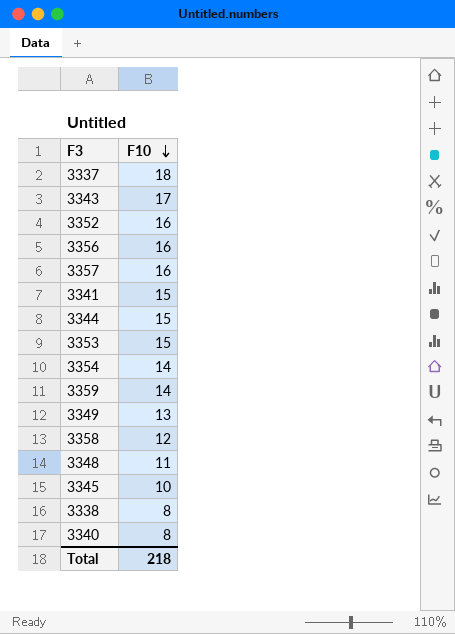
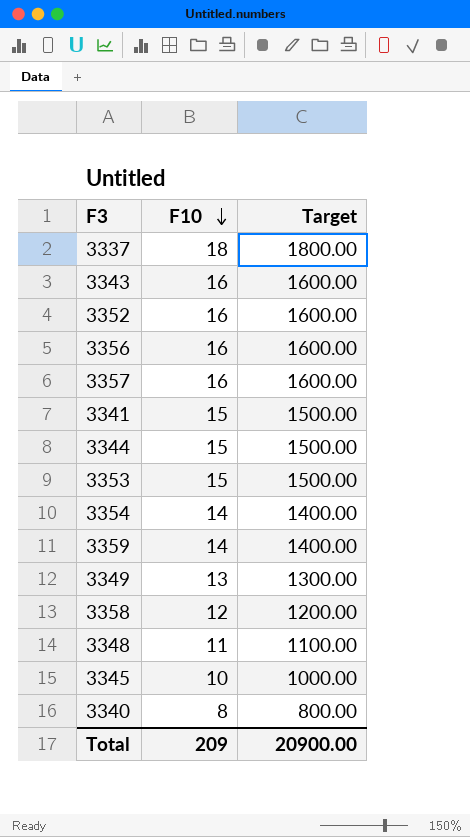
column Target | formula: none -> [F10] * 100
row 3338: 8 -> none
3343 | F10: 17 -> 16
Total | F10: 218 -> 209

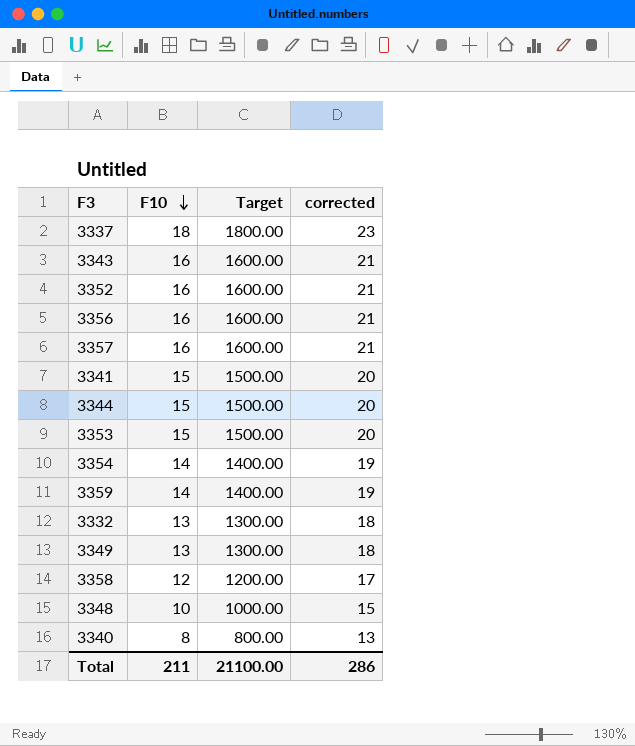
column corrected | formula: none -> [F10] + 5
row 3345: 10 | 1000.00 -> none
row 3332: none -> 13 | 1300.00 | 18
3348 | F10: 11 -> 10
3348 | Target: 1100.00 -> 1000.00
Total | F10: 209 -> 211
Total | Target: 20900.00 -> 21100.00

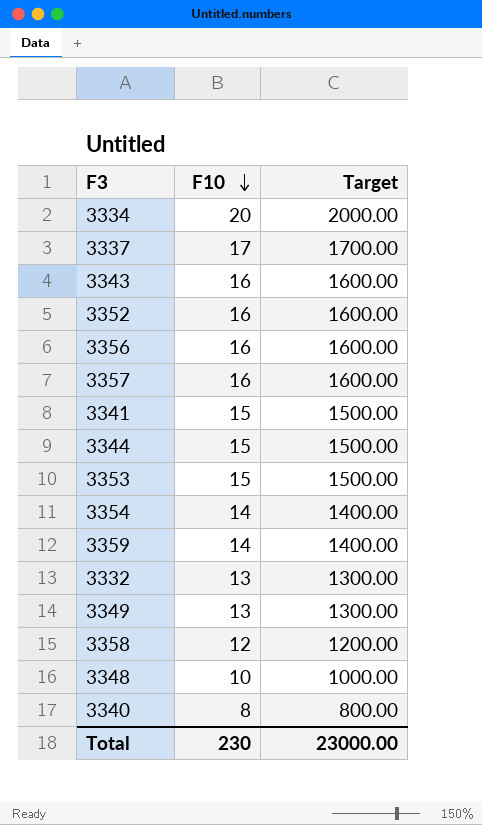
column corrected | formula: [F10] + 5 -> none
row 3334: none -> 20 | 2000.00
3337 | F10: 18 -> 17
3337 | Target: 1800.00 -> 1700.00
Total | F10: 211 -> 230
Total | Target: 21100.00 -> 23000.00

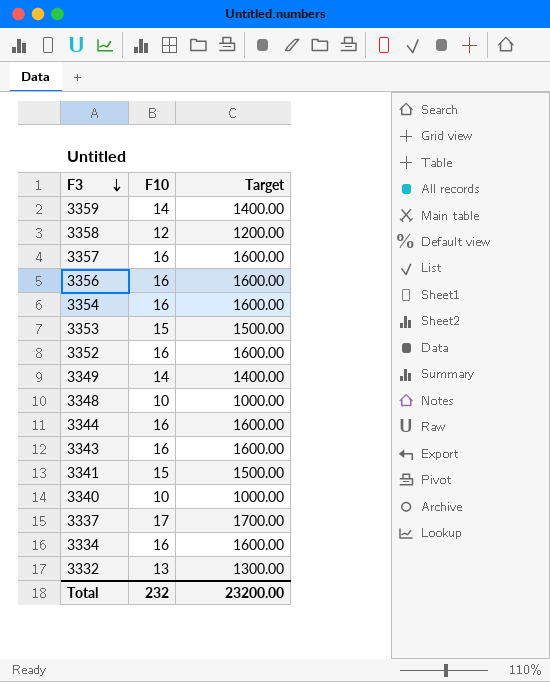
row order: F10 descending -> F3 descending
3354 | F10: 14 -> 16
3354 | Target: 1400.00 -> 1600.00
3349 | F10: 13 -> 14
3349 | Target: 1300.00 -> 1400.00
3344 | F10: 15 -> 16
3344 | Target: 1500.00 -> 1600.00
3340 | F10: 8 -> 10
3340 | Target: 800.00 -> 1000.00
3334 | F10: 20 -> 16
3334 | Target: 2000.00 -> 1600.00
Total | F10: 230 -> 232
Total | Target: 23000.00 -> 23200.00

